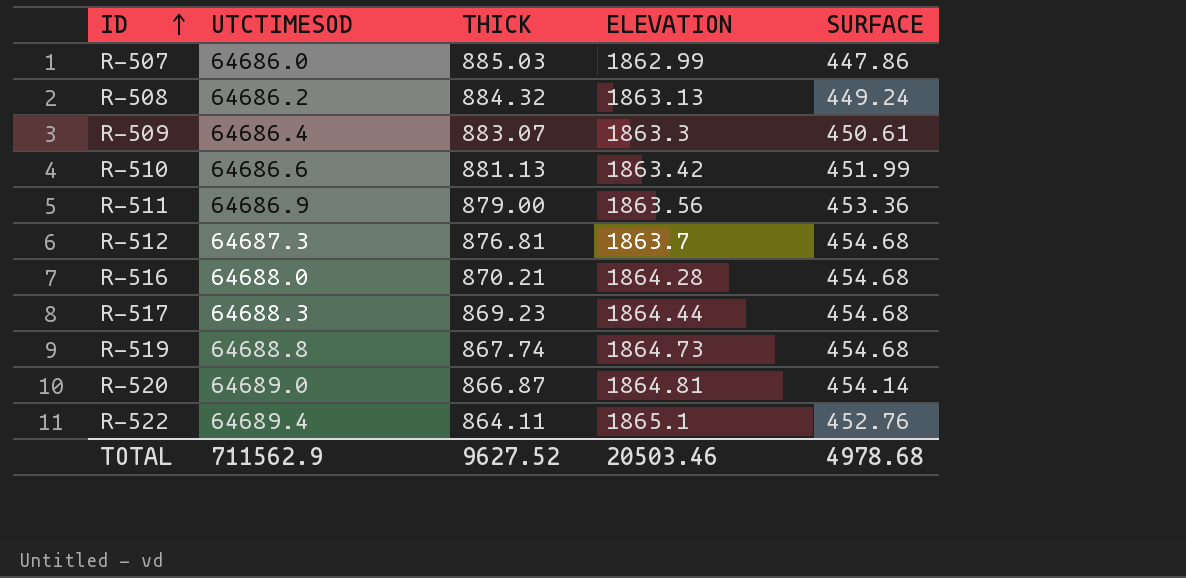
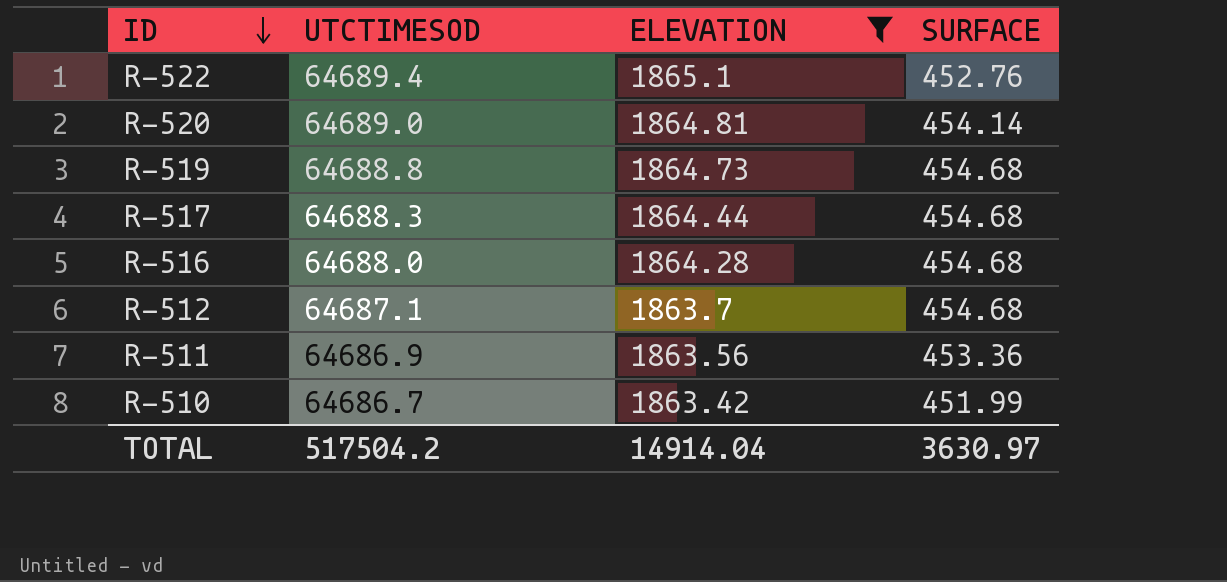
filter: none -> ELEVATION >= 1863.42
row order: ID ascending -> ID descending
column THICK | position: 3 -> none
R-512 | UTCTIMESOD: 64687.3 -> 64687.1
R-510 | UTCTIMESOD: 64686.6 -> 64686.7
TOTAL | UTCTIMESOD: 711562.9 -> 517504.2
TOTAL | ELEVATION: 20503.46 -> 14914.04
TOTAL | SURFACE: 4978.68 -> 3630.97

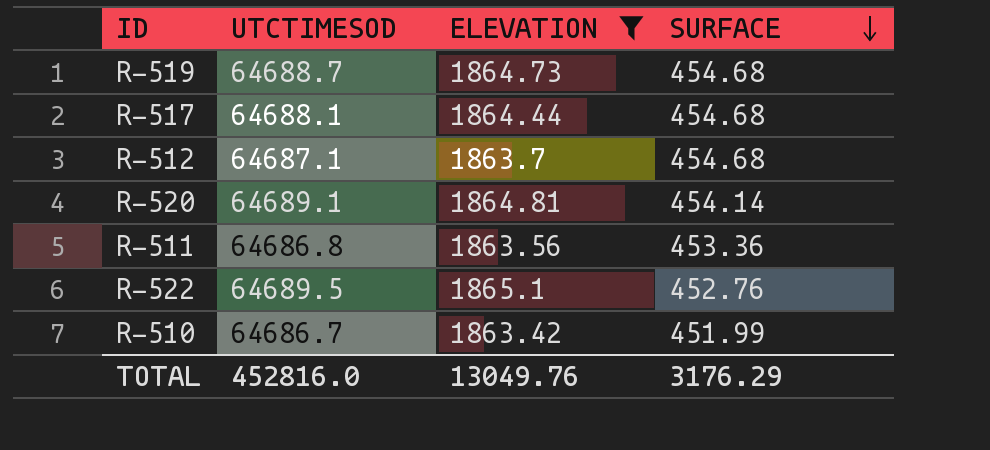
row order: ID descending -> SURFACE descending
row R-516: 64688.0 | 1864.28 | 454.68 -> none
R-519 | UTCTIMESOD: 64688.8 -> 64688.7
R-517 | UTCTIMESOD: 64688.3 -> 64688.1
R-520 | UTCTIMESOD: 64689.0 -> 64689.1
R-511 | UTCTIMESOD: 64686.9 -> 64686.8
R-522 | UTCTIMESOD: 64689.4 -> 64689.5
TOTAL | UTCTIMESOD: 517504.2 -> 452816.0
TOTAL | ELEVATION: 14914.04 -> 13049.76
TOTAL | SURFACE: 3630.97 -> 3176.29

